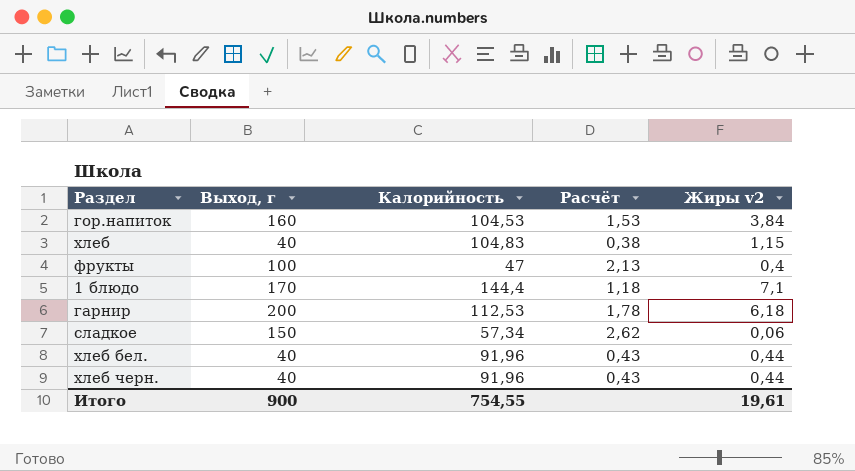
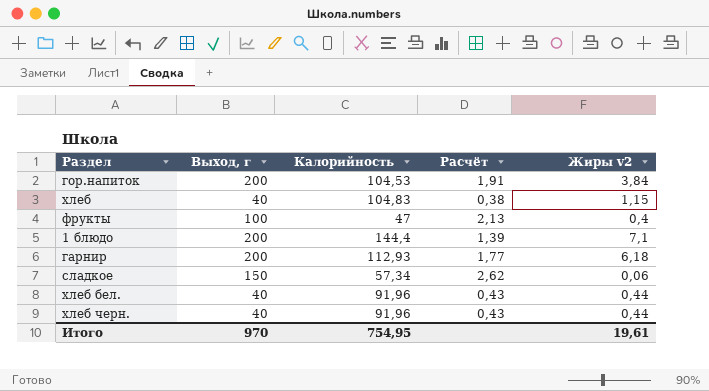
гор.напиток | Выход, г: 160 -> 200
гор.напиток | Расчёт: 1,53 -> 1,91
1 блюдо | Выход, г: 170 -> 200
1 блюдо | Расчёт: 1,18 -> 1,39
гарнир | Калорийность: 112,53 -> 112,93
гарнир | Расчёт: 1,78 -> 1,77
Итого | Выход, г: 900 -> 970
Итого | Калорийность: 754,55 -> 754,95

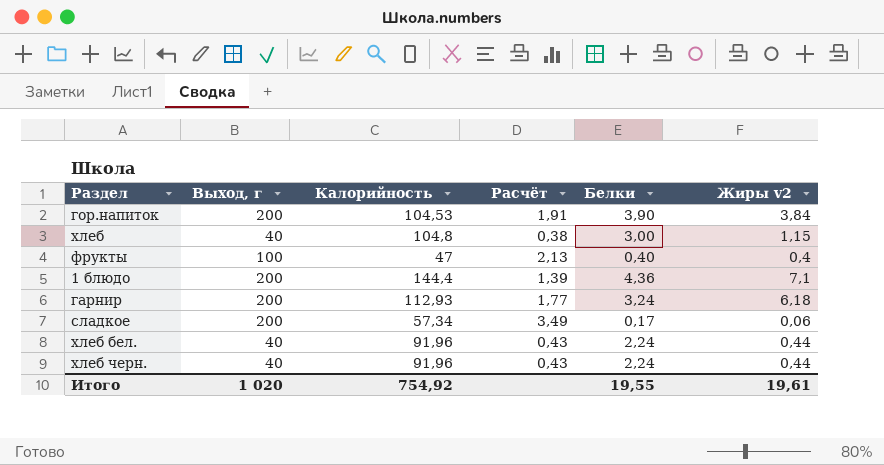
column Белки | position: none -> 5
хлеб | Калорийность: 104,83 -> 104,8
сладкое | Выход, г: 150 -> 200
сладкое | Расчёт: 2,62 -> 3,49
Итого | Выход, г: 970 -> 1 020
Итого | Калорийность: 754,95 -> 754,92

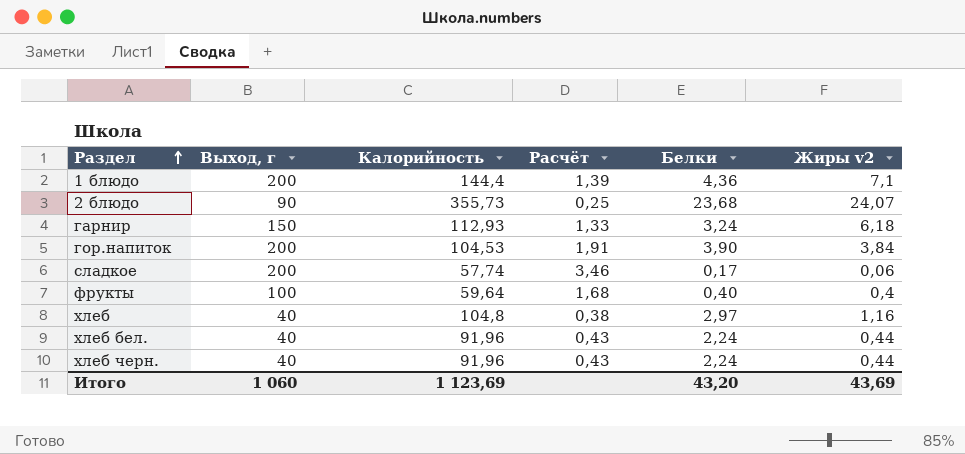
row order: none -> Раздел ascending
row 2 блюдо: none -> 90 | 355,73 | 0,25 | 23,68 | 24,07
гарнир | Выход, г: 200 -> 150
гарнир | Расчёт: 1,77 -> 1,33
сладкое | Калорийность: 57,34 -> 57,74
сладкое | Расчёт: 3,49 -> 3,46
фрукты | Калорийность: 47 -> 59,64
фрукты | Расчёт: 2,13 -> 1,68
хлеб | Белки: 3,00 -> 2,97
хлеб | Жиры v2: 1,15 -> 1,16
Итого | Выход, г: 1 020 -> 1 060
Итого | Калорийность: 754,92 -> 1 123,69
Итого | Белки: 19,55 -> 43,20
Итого | Жиры v2: 19,61 -> 43,69

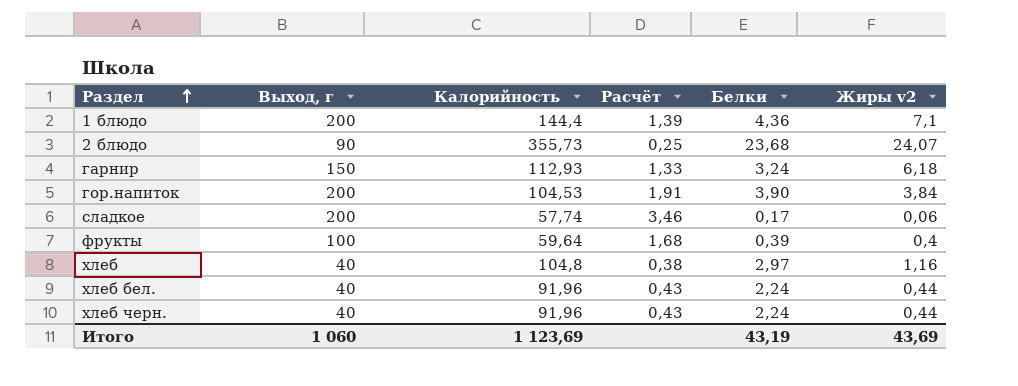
фрукты | Белки: 0,40 -> 0,39
Итого | Белки: 43,20 -> 43,19

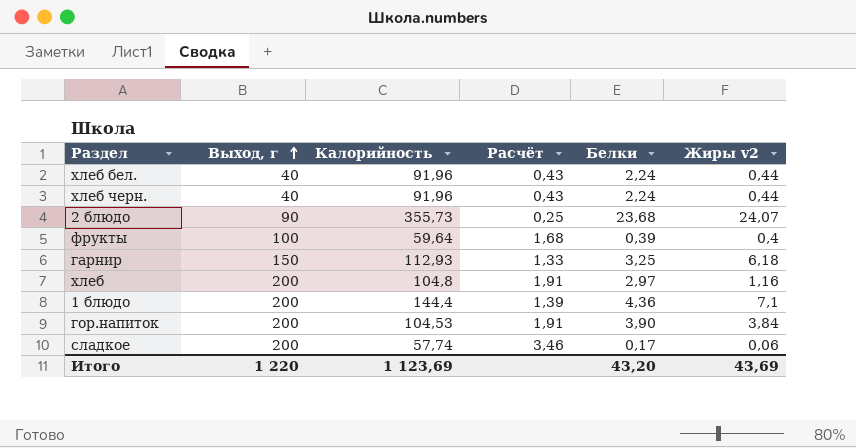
row order: Раздел ascending -> Выход, г ascending
гарнир | Белки: 3,24 -> 3,25
хлеб | Выход, г: 40 -> 200
хлеб | Расчёт: 0,38 -> 1,91
Итого | Выход, г: 1 060 -> 1 220
Итого | Белки: 43,19 -> 43,20

